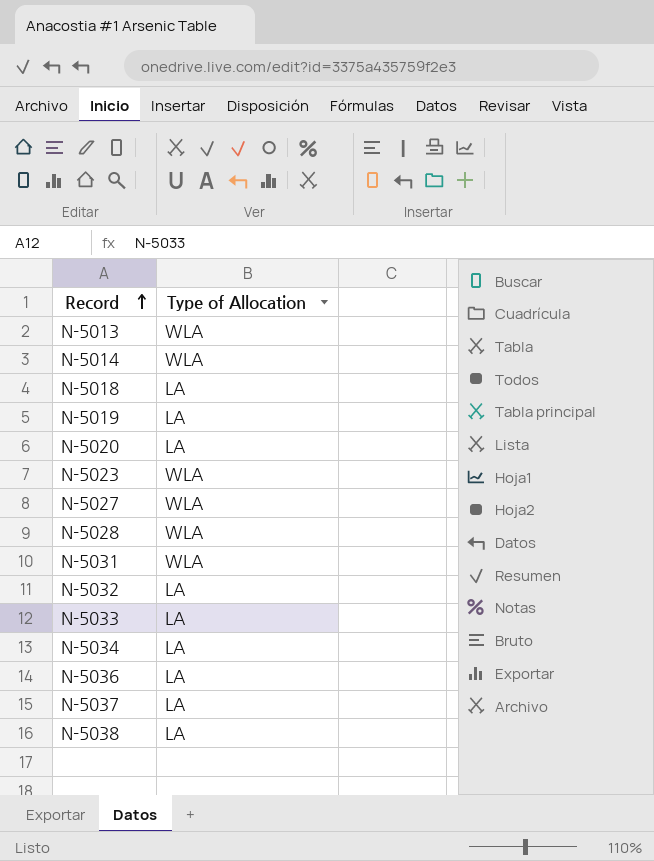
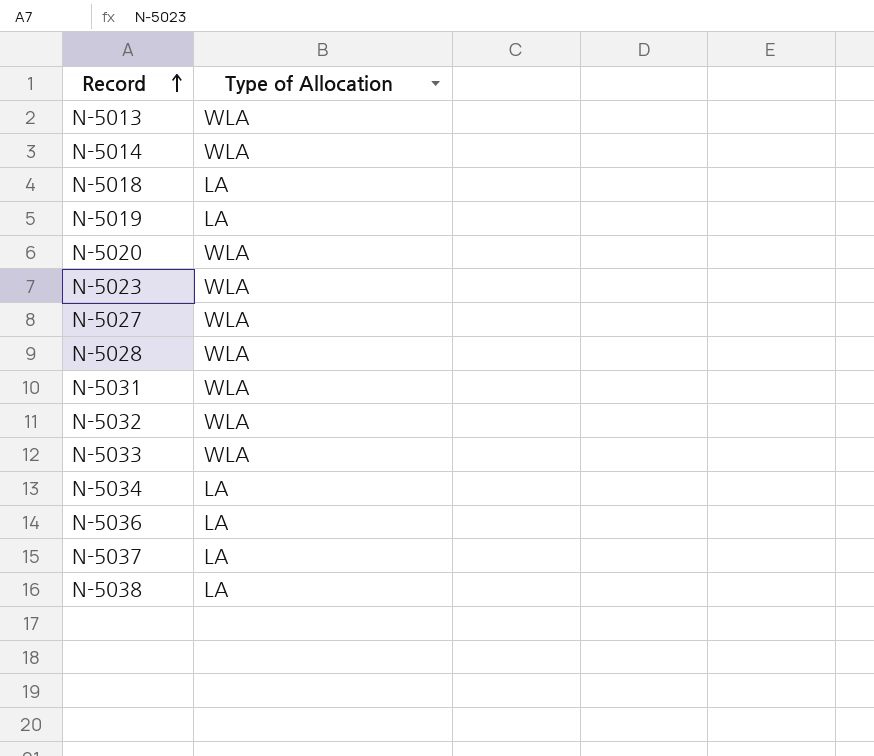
N-5020 | Type of Allocation: LA -> WLA
N-5032 | Type of Allocation: LA -> WLA
N-5033 | Type of Allocation: LA -> WLA

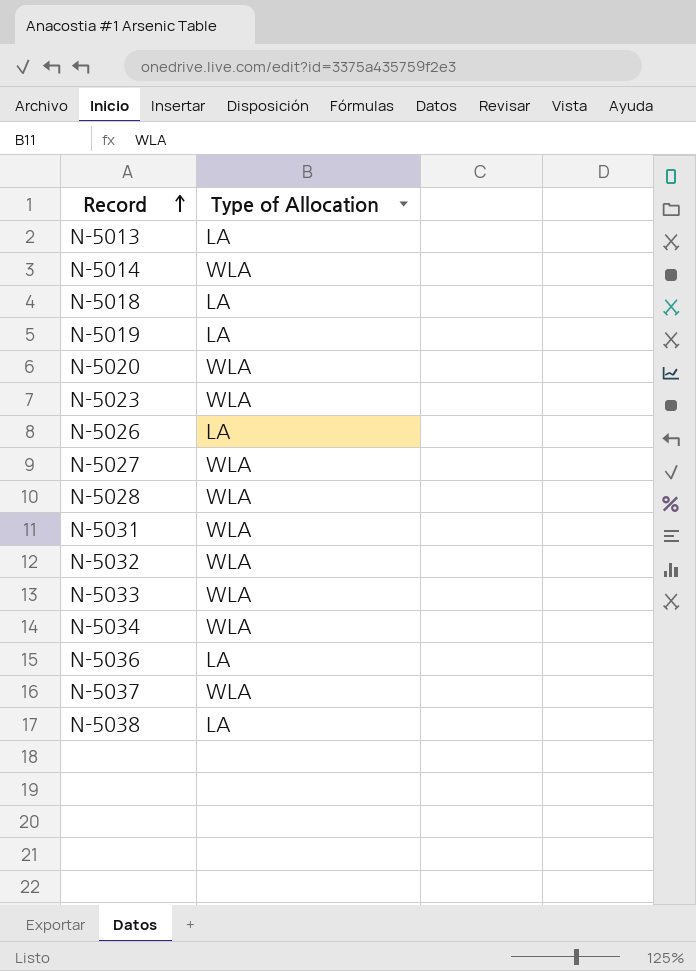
N-5013 | Type of Allocation: WLA -> LA
row N-5026: none -> LA
N-5034 | Type of Allocation: LA -> WLA
N-5037 | Type of Allocation: LA -> WLA

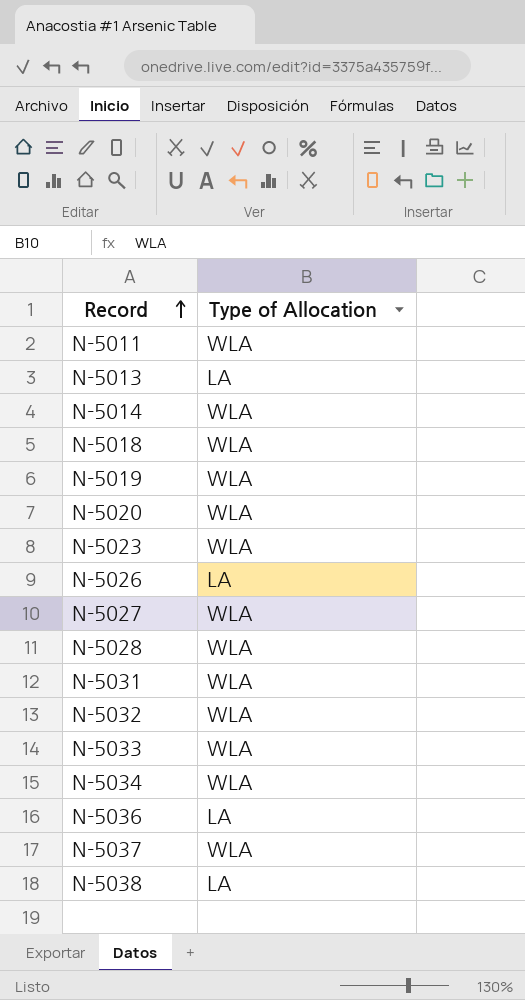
row N-5011: none -> WLA
N-5018 | Type of Allocation: LA -> WLA
N-5019 | Type of Allocation: LA -> WLA

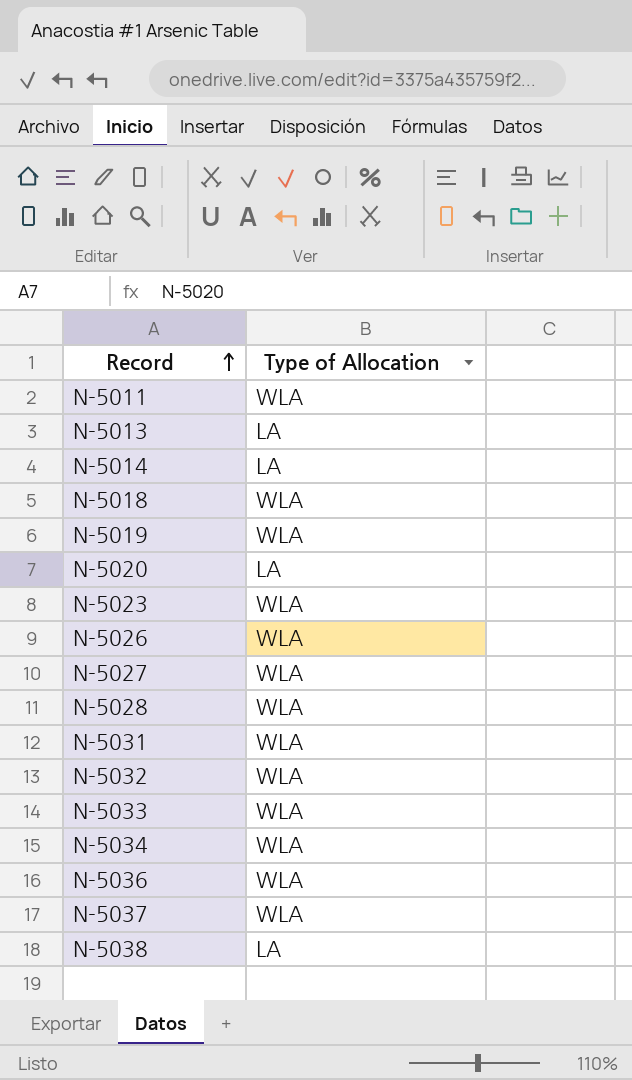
N-5014 | Type of Allocation: WLA -> LA
N-5020 | Type of Allocation: WLA -> LA
N-5026 | Type of Allocation: LA -> WLA
N-5036 | Type of Allocation: LA -> WLA

